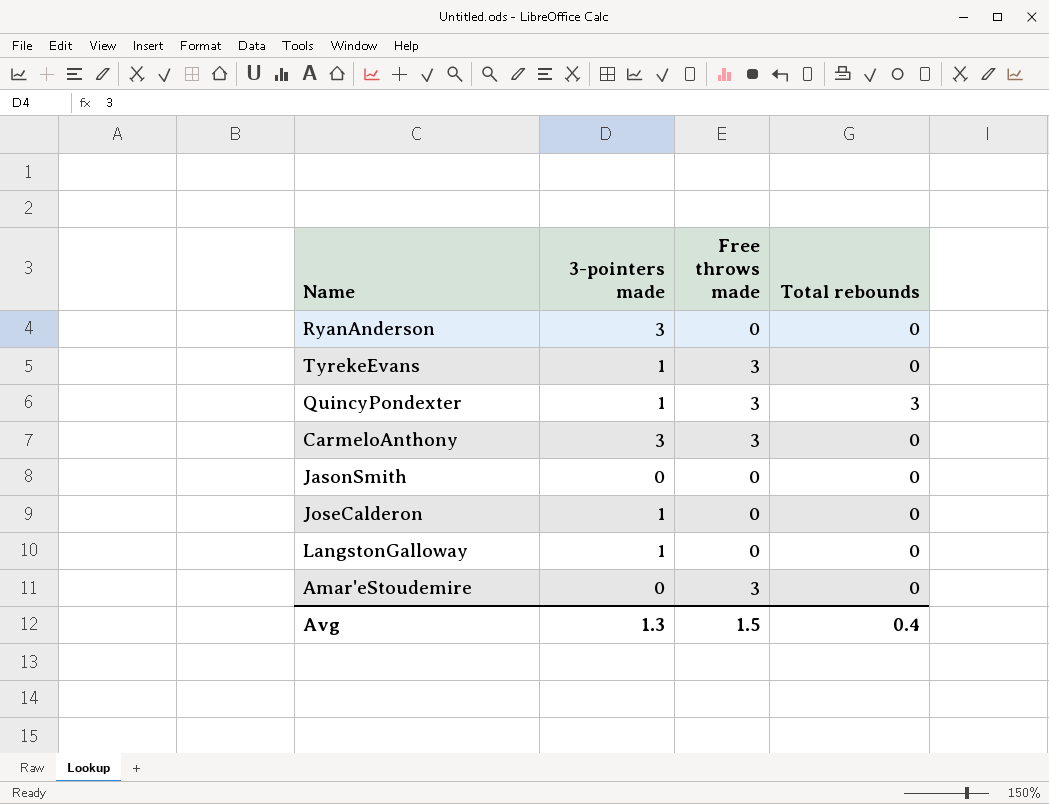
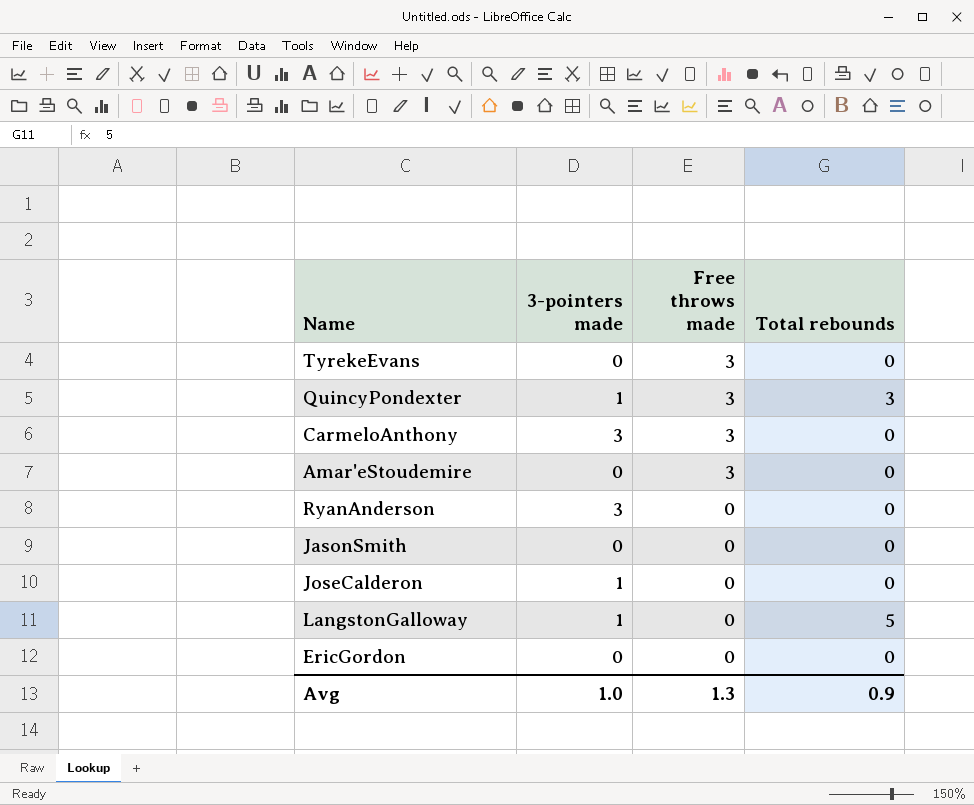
row order: none -> Free throws made descending
TyrekeEvans | 3-pointers made: 1 -> 0
LangstonGalloway | Total rebounds: 0 -> 5
row EricGordon: none -> 0 | 0 | 0
Avg | 3-pointers made: 1.3 -> 1.0
Avg | Free throws made: 1.5 -> 1.3
Avg | Total rebounds: 0.4 -> 0.9

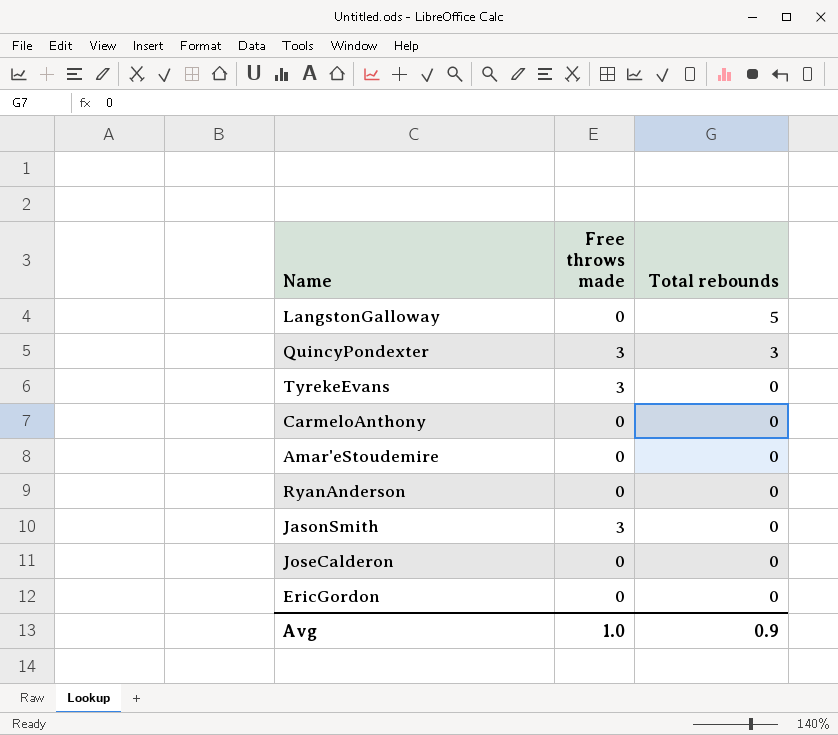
row order: Free throws made descending -> Total rebounds descending
column 3-pointers made | position: 2 -> none
CarmeloAnthony | Free throws made: 3 -> 0
Amar'eStoudemire | Free throws made: 3 -> 0
JasonSmith | Free throws made: 0 -> 3
Avg | Free throws made: 1.3 -> 1.0

